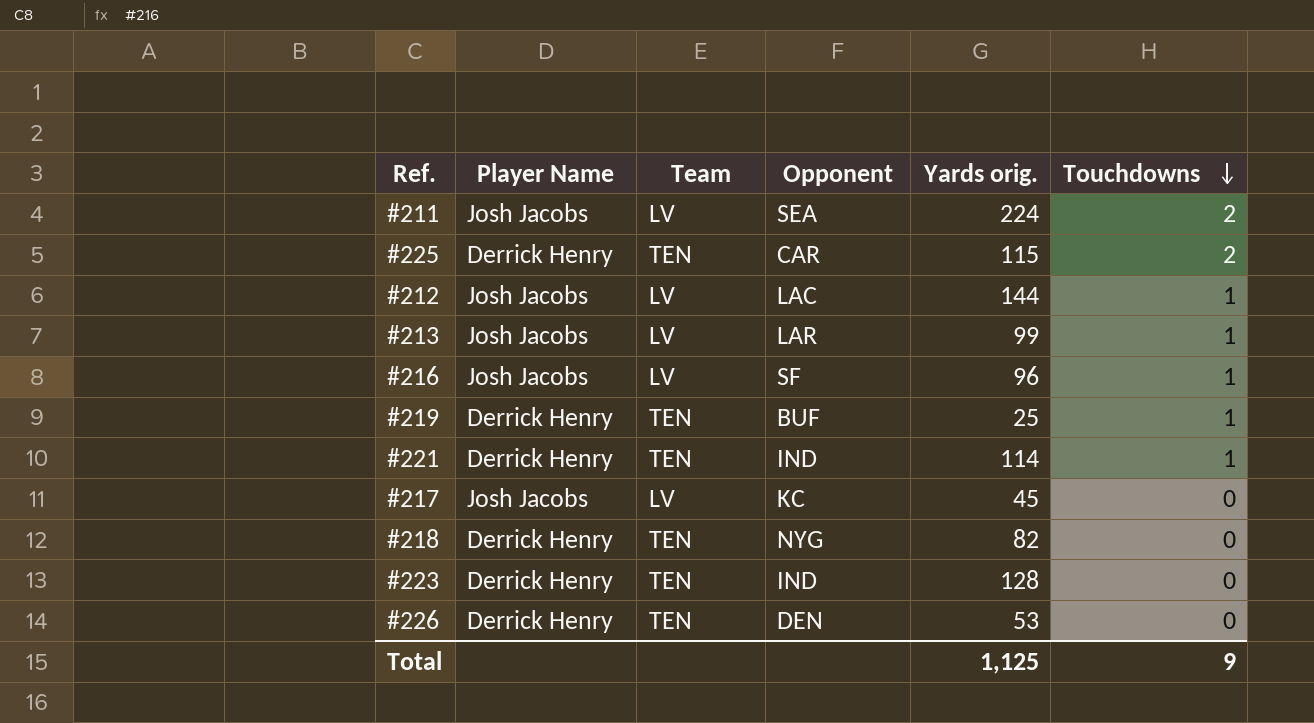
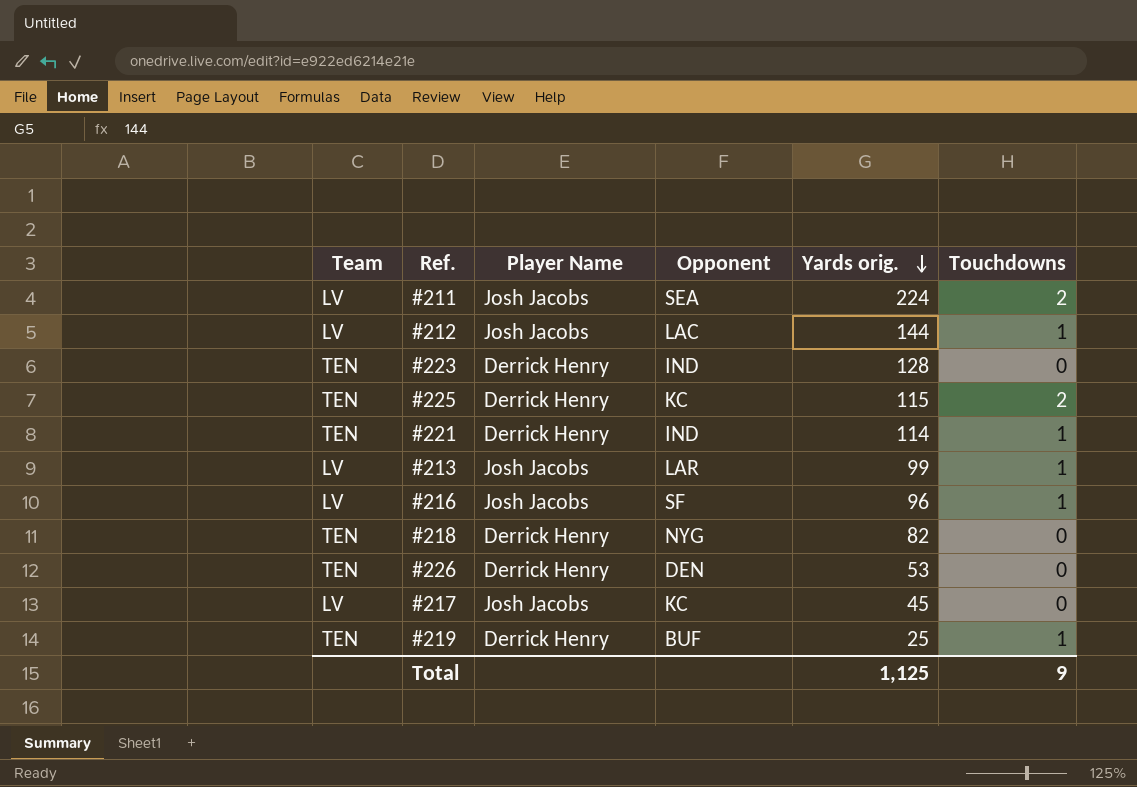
row order: Touchdowns descending -> Yards orig. descending
column Team | position: 3 -> 1
#225 | Opponent: CAR -> KC

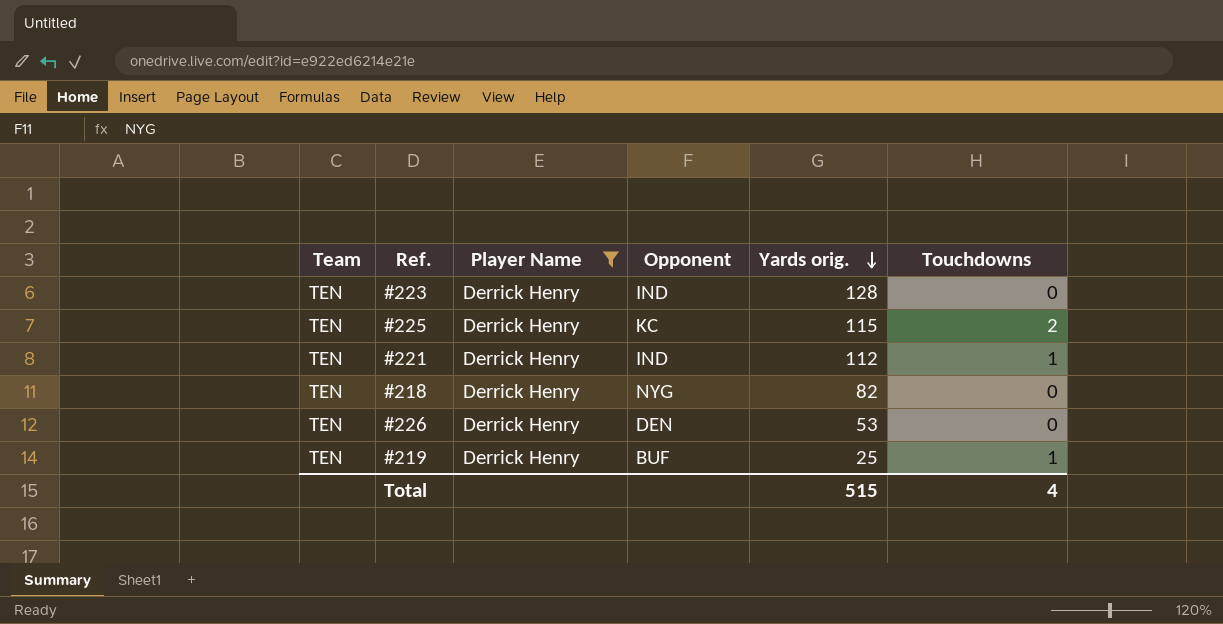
filter: none -> Player Name = Derrick Henry
#221 | Yards orig.: 114 -> 112
Total | Yards orig.: 1,125 -> 515
Total | Touchdowns: 9 -> 4

